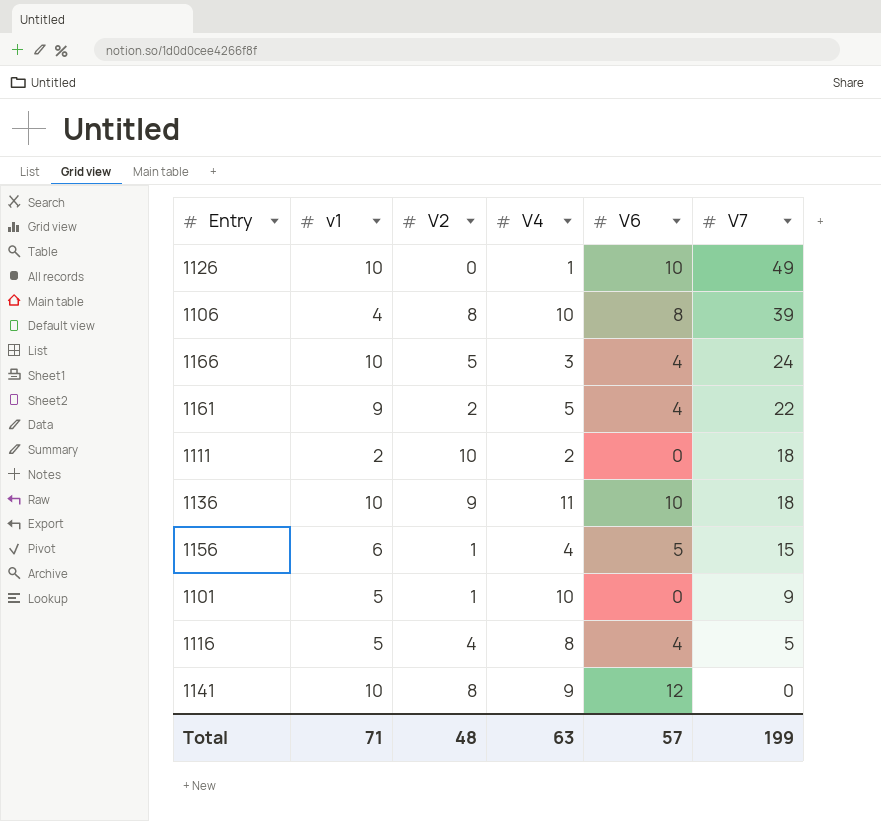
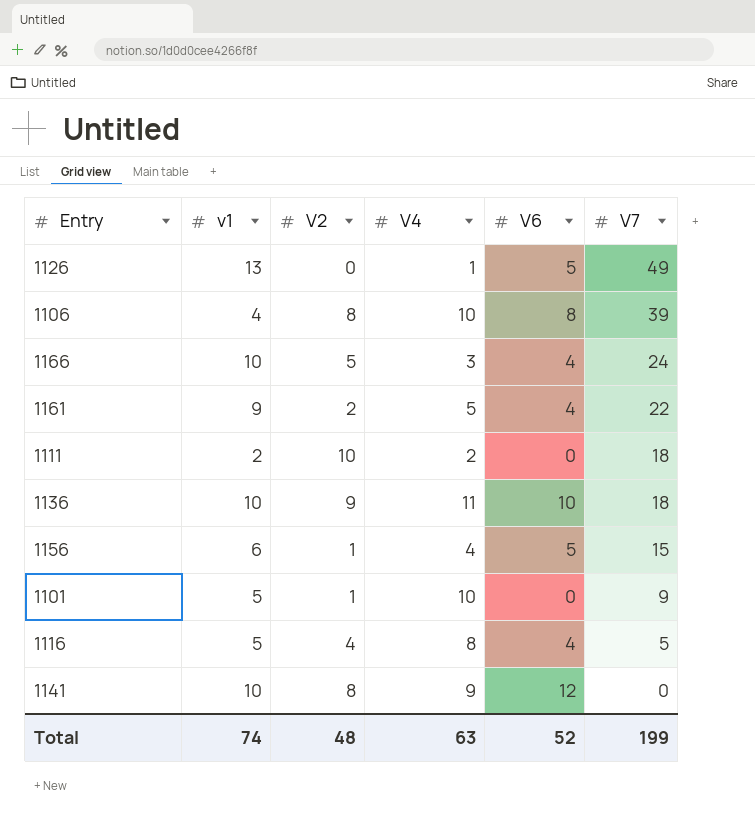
1126 | v1: 10 -> 13
1126 | V6: 10 -> 5
Total | v1: 71 -> 74
Total | V6: 57 -> 52

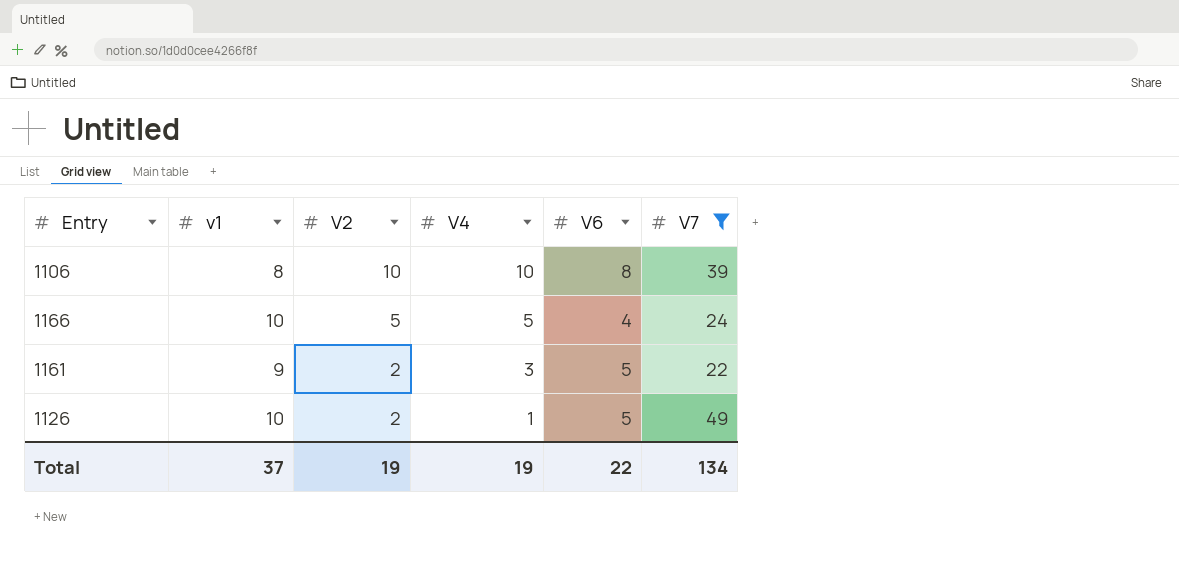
filter: none -> V7 >= 22
row order: V7 descending -> V2 descending
1106 | v1: 4 -> 8
1106 | V2: 8 -> 10
1166 | V4: 3 -> 5
1161 | V4: 5 -> 3
1161 | V6: 4 -> 5
1126 | v1: 13 -> 10
1126 | V2: 0 -> 2
Total | v1: 74 -> 37
Total | V2: 48 -> 19
Total | V4: 63 -> 19
Total | V6: 52 -> 22
Total | V7: 199 -> 134

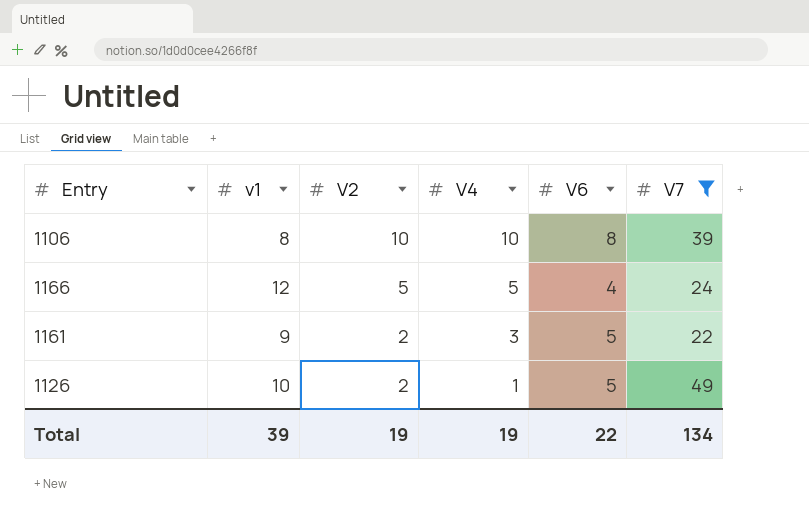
1166 | v1: 10 -> 12
Total | v1: 37 -> 39

